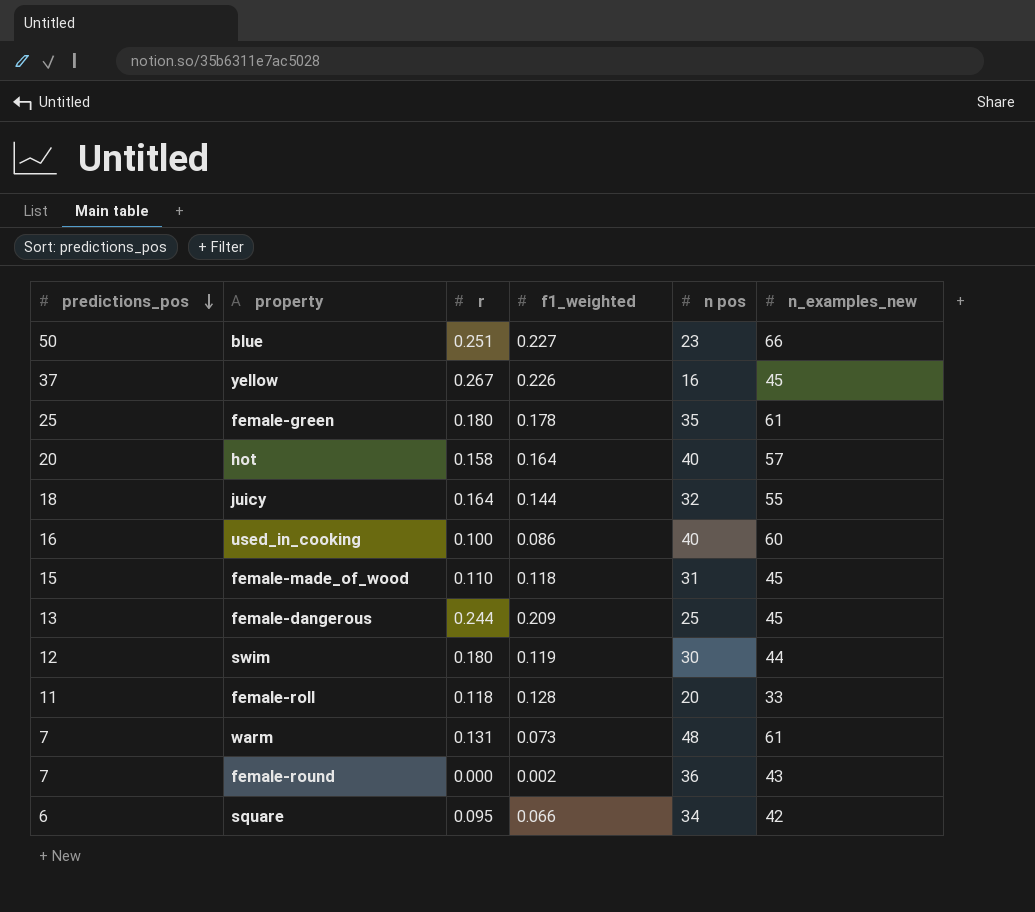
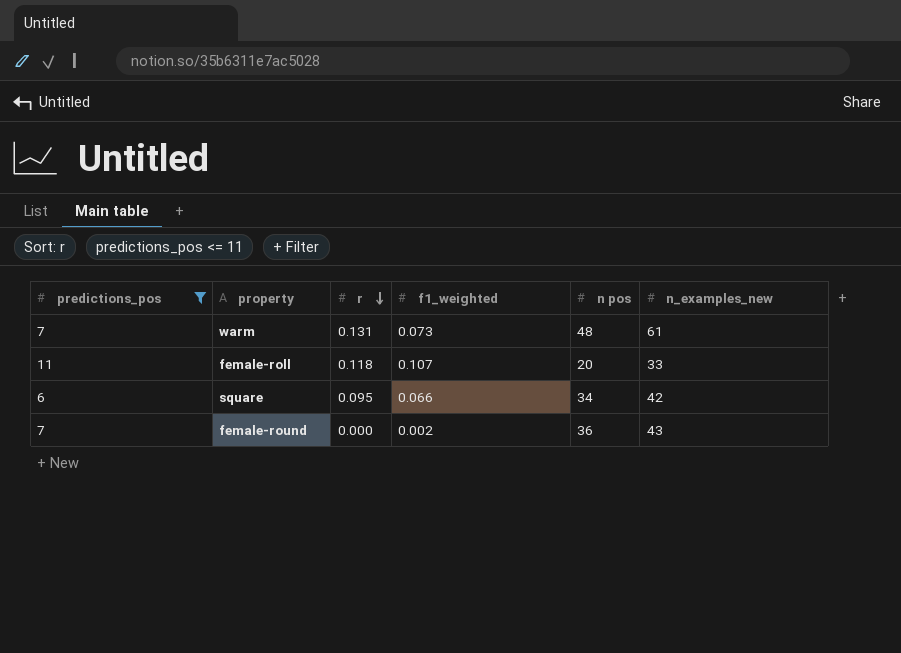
filter: none -> predictions_pos <= 11
row order: predictions_pos descending -> r descending
female-roll | f1_weighted: 0.128 -> 0.107

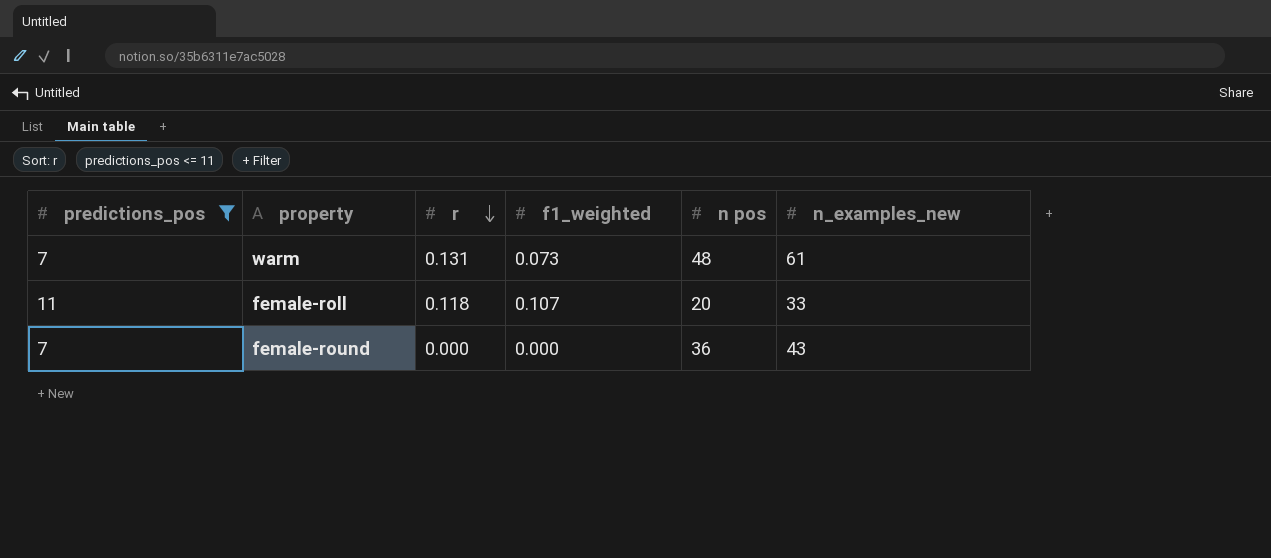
row square: 6 | 0.095 | 0.066 | 34 | 42 -> none
female-round | f1_weighted: 0.002 -> 0.000

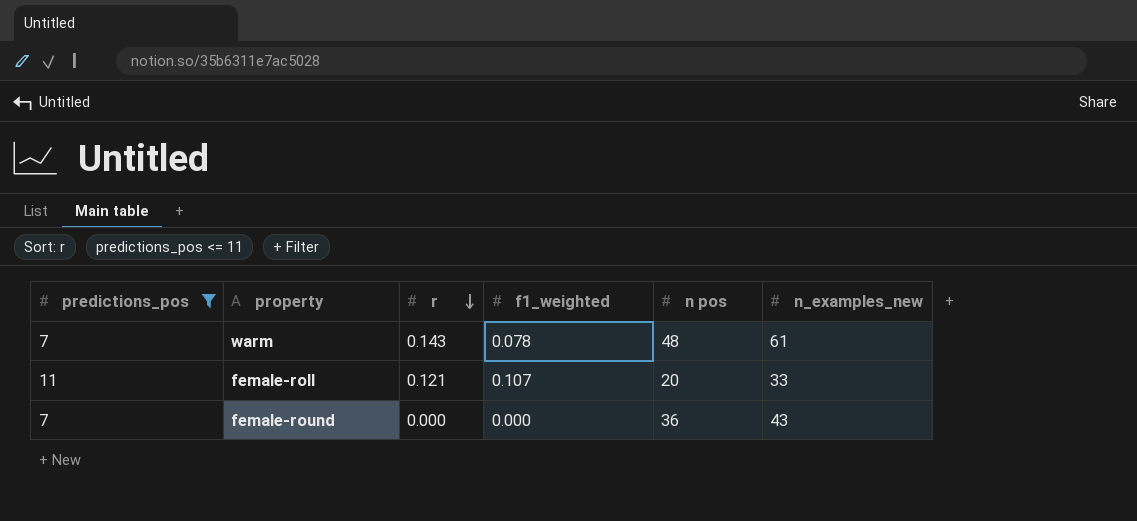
warm | r: 0.131 -> 0.143
warm | f1_weighted: 0.073 -> 0.078
female-roll | r: 0.118 -> 0.121

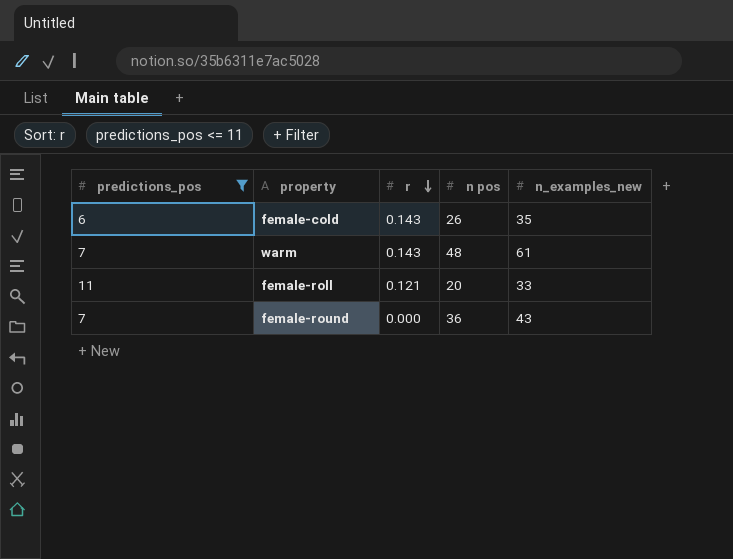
column f1_weighted | position: 4 -> none
row female-cold: none -> 6 | 0.143 | 26 | 35

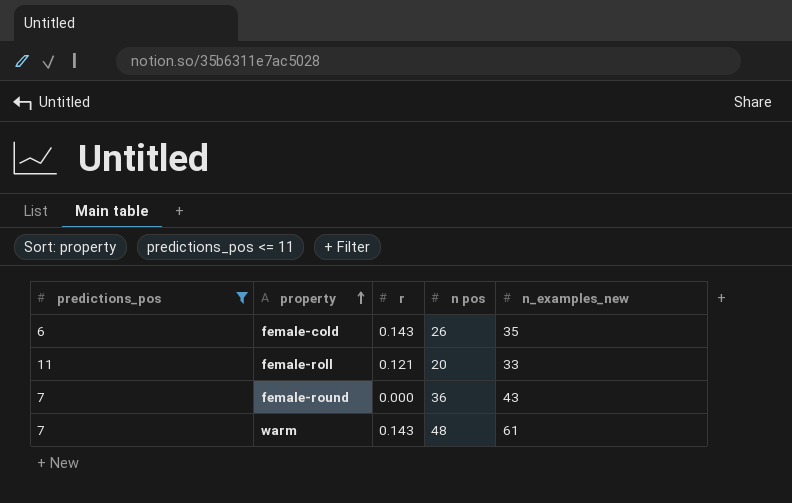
row order: r descending -> property ascending

